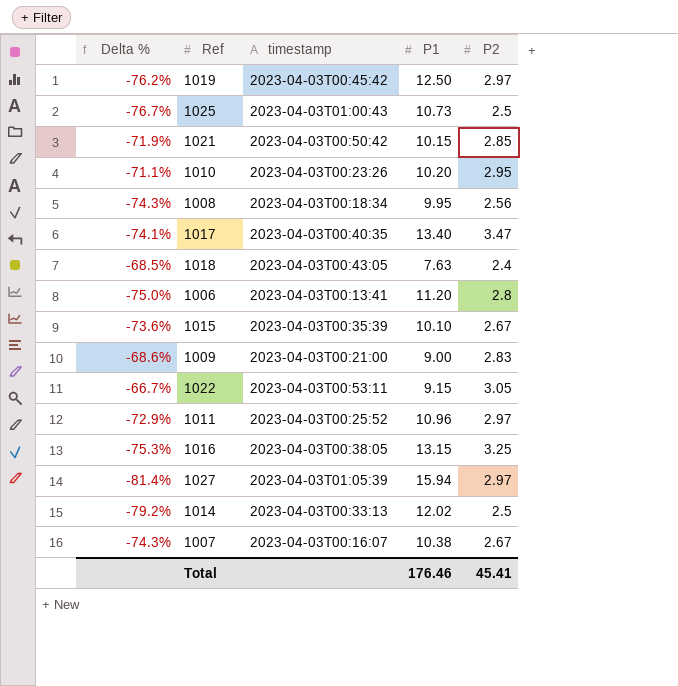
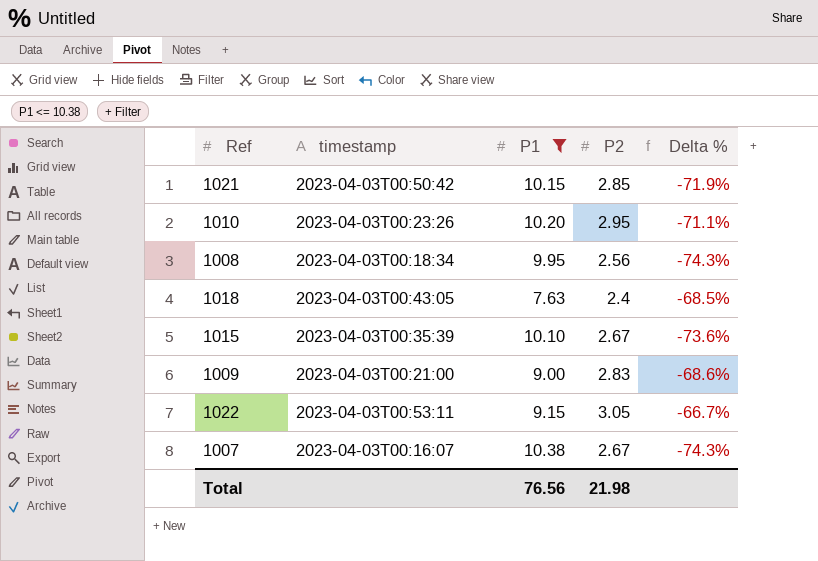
filter: none -> P1 <= 10.38
column Delta % | position: 1 -> 5
Total | P1: 176.46 -> 76.56
Total | P2: 45.41 -> 21.98

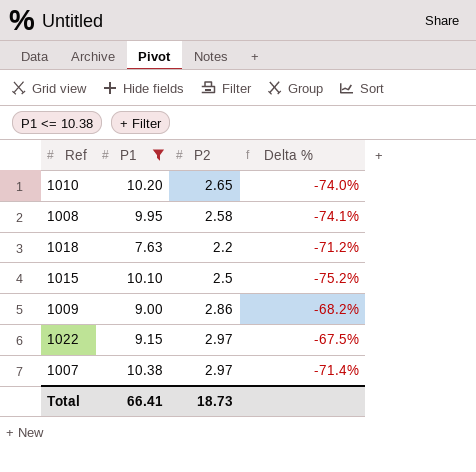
column timestamp | position: 2 -> none
row 1021: 2023-04-03T00:50:42 | 10.15 | 2.85 | -71.9% -> none
1010 | P2: 2.95 -> 2.65
1010 | Delta %: -71.1% -> -74.0%
1008 | P2: 2.56 -> 2.58
1008 | Delta %: -74.3% -> -74.1%
1018 | P2: 2.4 -> 2.2
1018 | Delta %: -68.5% -> -71.2%
1015 | P2: 2.67 -> 2.5
1015 | Delta %: -73.6% -> -75.2%
1009 | P2: 2.83 -> 2.86
1009 | Delta %: -68.6% -> -68.2%
1022 | P2: 3.05 -> 2.97
1022 | Delta %: -66.7% -> -67.5%
1007 | P2: 2.67 -> 2.97
1007 | Delta %: -74.3% -> -71.4%
Total | P1: 76.56 -> 66.41
Total | P2: 21.98 -> 18.73

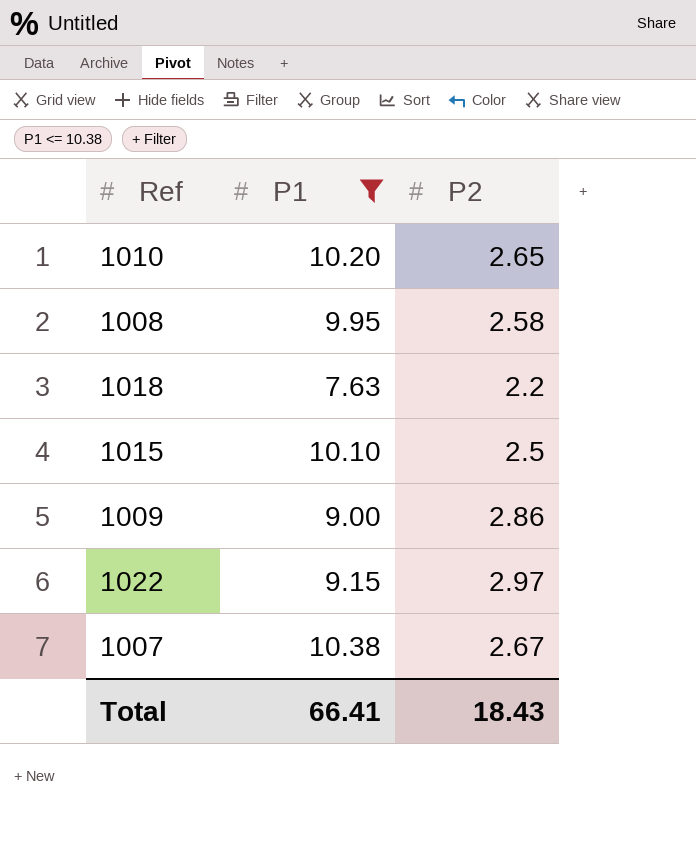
column Delta % | formula: ([P2] - [P1]) / [P1] -> none
1007 | P2: 2.97 -> 2.67
Total | P2: 18.73 -> 18.43

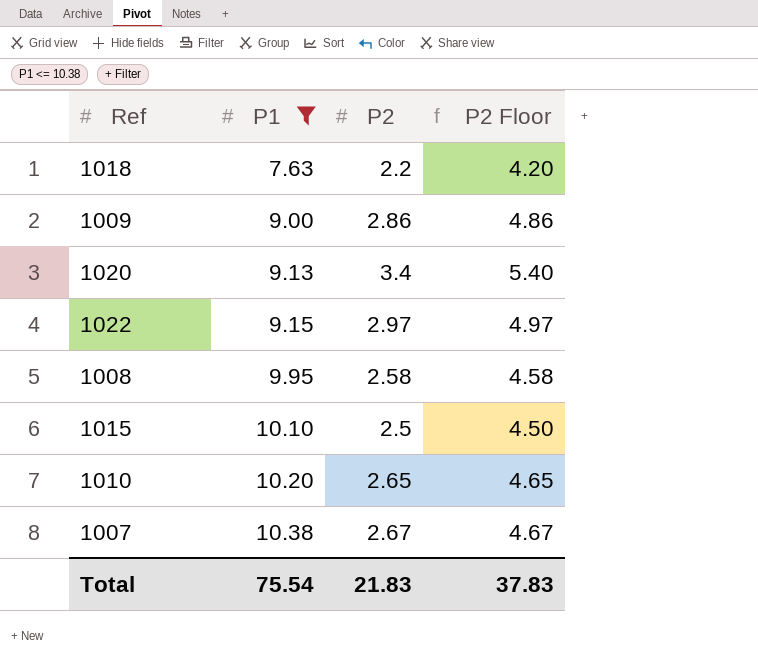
row order: none -> P1 ascending
column P2 Floor | formula: none -> [P2] + 2
row 1020: none -> 9.13 | 3.4 | 5.40
Total | P1: 66.41 -> 75.54
Total | P2: 18.43 -> 21.83

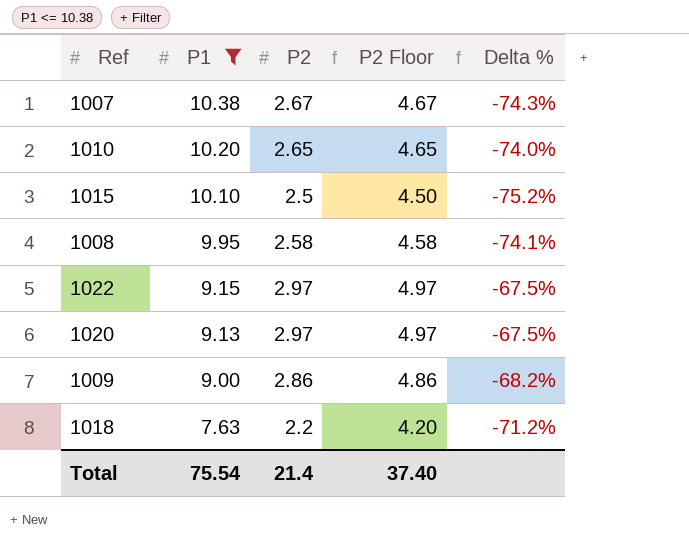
row order: P1 ascending -> P1 descending
column Delta % | formula: none -> ([P2] - [P1]) / [P1]
1020 | P2: 3.4 -> 2.97
1020 | P2 Floor: 5.40 -> 4.97
Total | P2: 21.83 -> 21.4
Total | P2 Floor: 37.83 -> 37.40

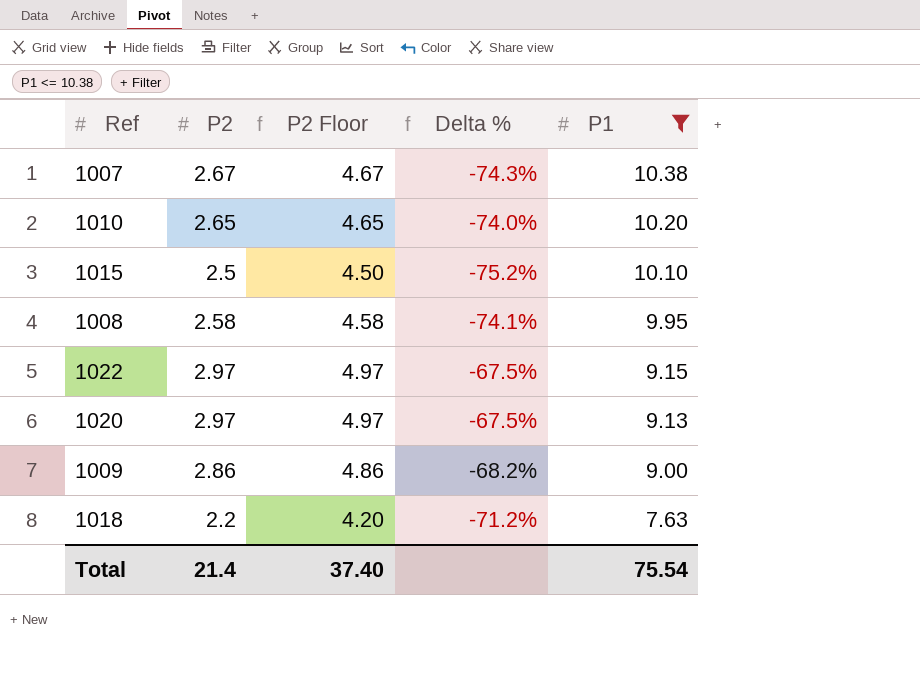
column P1 | position: 2 -> 5

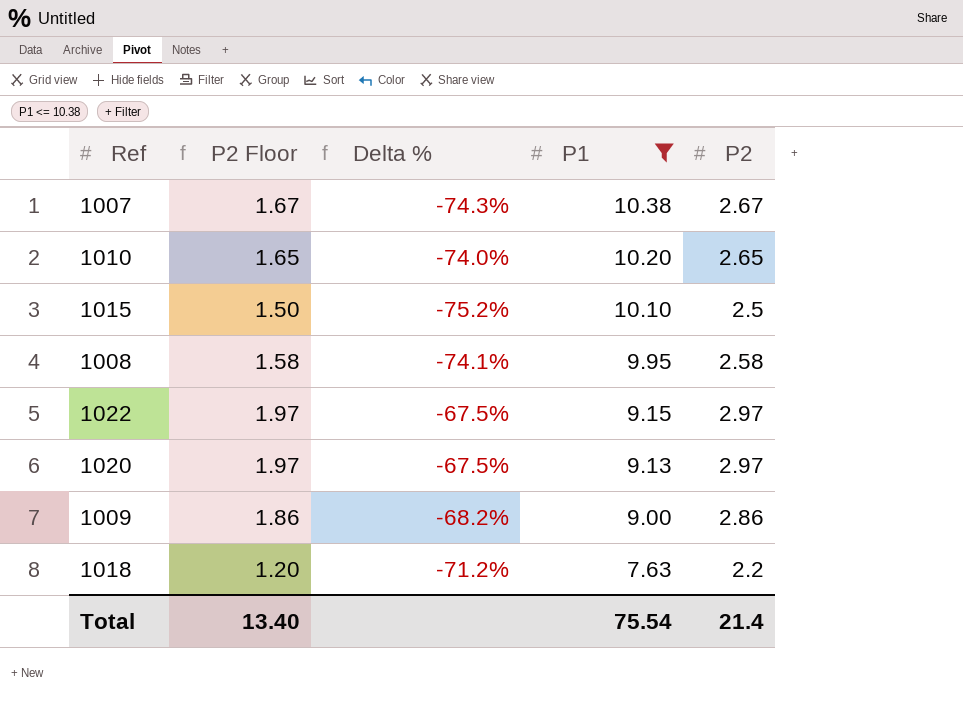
column P2 Floor | formula: [P2] + 2 -> [P2] - 1
column P2 | position: 2 -> 5
Total | P2 Floor: 37.40 -> 13.40

